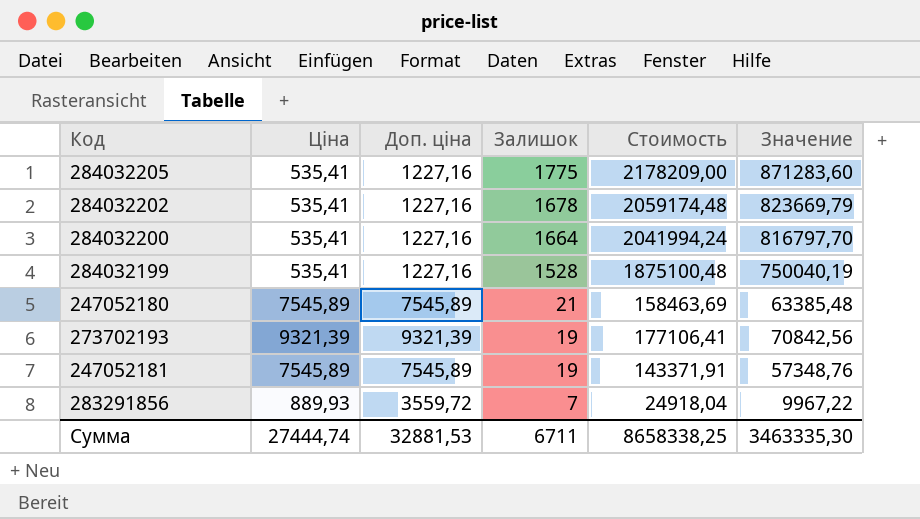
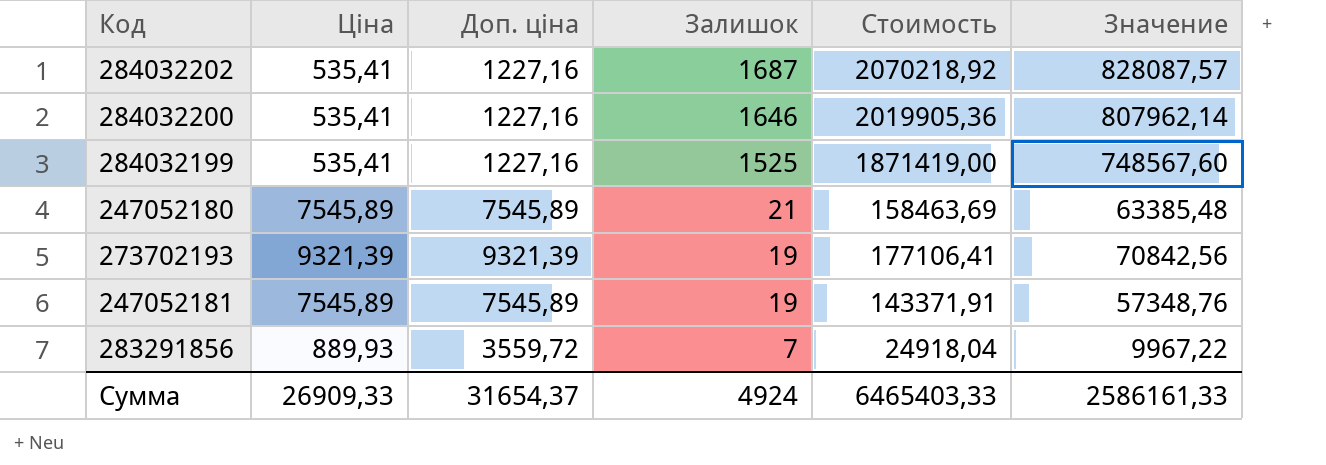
row 284032205: 535,41 | 1227,16 | 1775 | 2178209,00 | 871283,60 -> none
284032202 | Залишок: 1678 -> 1687
284032202 | Стоимость: 2059174,48 -> 2070218,92
284032202 | Значение: 823669,79 -> 828087,57
284032200 | Залишок: 1664 -> 1646
284032200 | Стоимость: 2041994,24 -> 2019905,36
284032200 | Значение: 816797,70 -> 807962,14
284032199 | Залишок: 1528 -> 1525
284032199 | Стоимость: 1875100,48 -> 1871419,00
284032199 | Значение: 750040,19 -> 748567,60
Сумма | Ціна: 27444,74 -> 26909,33
Сумма | Доп. ціна: 32881,53 -> 31654,37
Сумма | Залишок: 6711 -> 4924
Сумма | Стоимость: 8658338,25 -> 6465403,33
Сумма | Значение: 3463335,30 -> 2586161,33

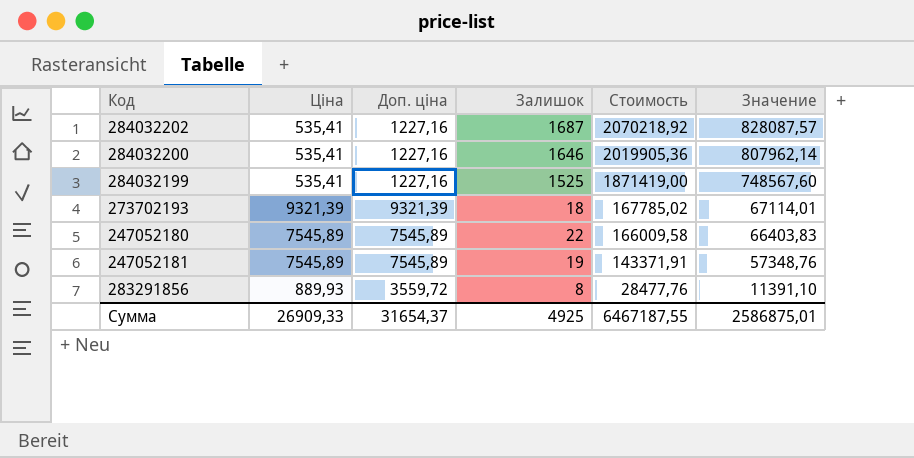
row order: Залишок descending -> Стоимость descending
273702193 | Залишок: 19 -> 18
273702193 | Стоимость: 177106,41 -> 167785,02
273702193 | Значение: 70842,56 -> 67114,01
247052180 | Залишок: 21 -> 22
247052180 | Стоимость: 158463,69 -> 166009,58
247052180 | Значение: 63385,48 -> 66403,83
283291856 | Залишок: 7 -> 8
283291856 | Стоимость: 24918,04 -> 28477,76
283291856 | Значение: 9967,22 -> 11391,10
Сумма | Залишок: 4924 -> 4925
Сумма | Стоимость: 6465403,33 -> 6467187,55
Сумма | Значение: 2586161,33 -> 2586875,01

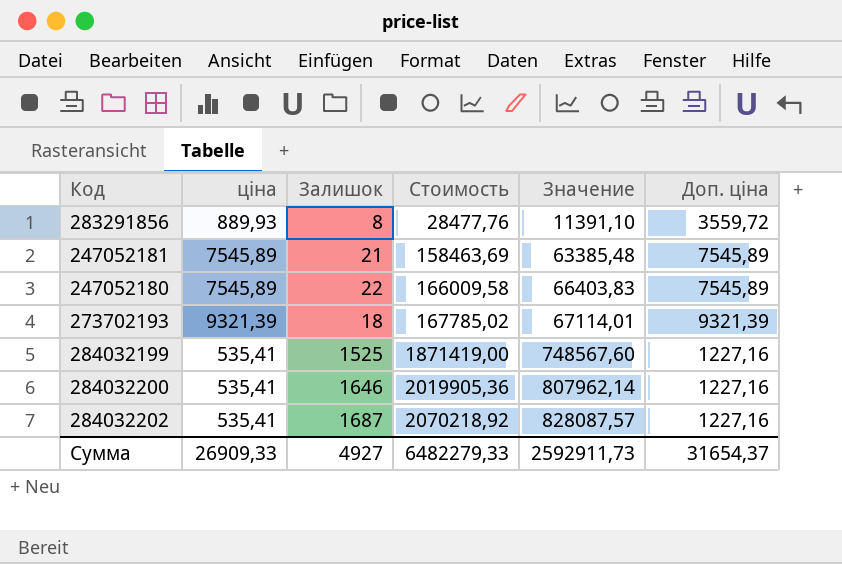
row order: Стоимость descending -> Стоимость ascending
column name: Ціна -> ціна
column Доп. ціна | position: 3 -> 6
247052181 | Залишок: 19 -> 21
247052181 | Стоимость: 143371,91 -> 158463,69
247052181 | Значение: 57348,76 -> 63385,48
Сумма | Залишок: 4925 -> 4927
Сумма | Стоимость: 6467187,55 -> 6482279,33
Сумма | Значение: 2586875,01 -> 2592911,73

